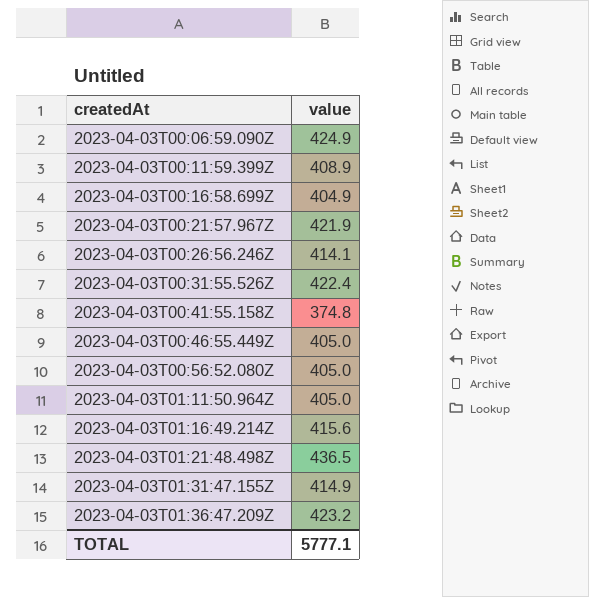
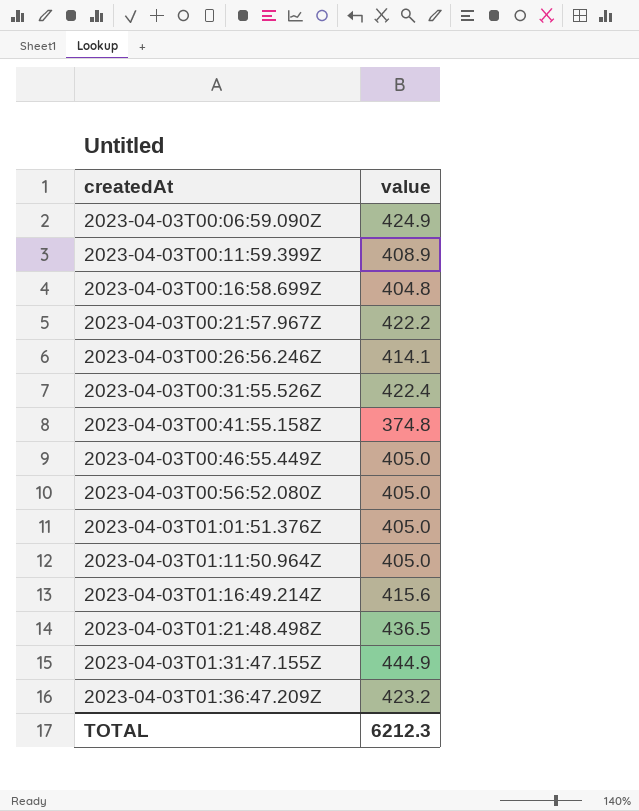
2023-04-03T00:16:58.699Z | value: 404.9 -> 404.8
2023-04-03T00:21:57.967Z | value: 421.9 -> 422.2
row 2023-04-03T01:01:51.376Z: none -> 405.0
2023-04-03T01:31:47.155Z | value: 414.9 -> 444.9
TOTAL | value: 5777.1 -> 6212.3

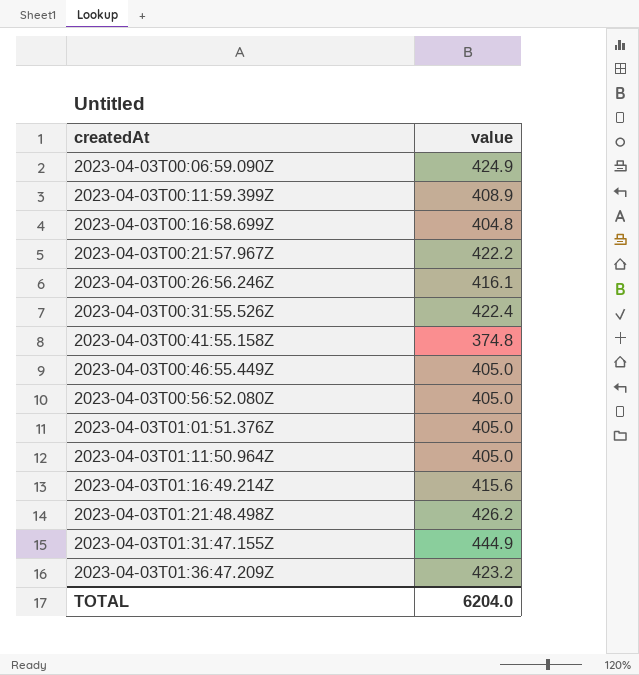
2023-04-03T00:26:56.246Z | value: 414.1 -> 416.1
2023-04-03T01:21:48.498Z | value: 436.5 -> 426.2
TOTAL | value: 6212.3 -> 6204.0

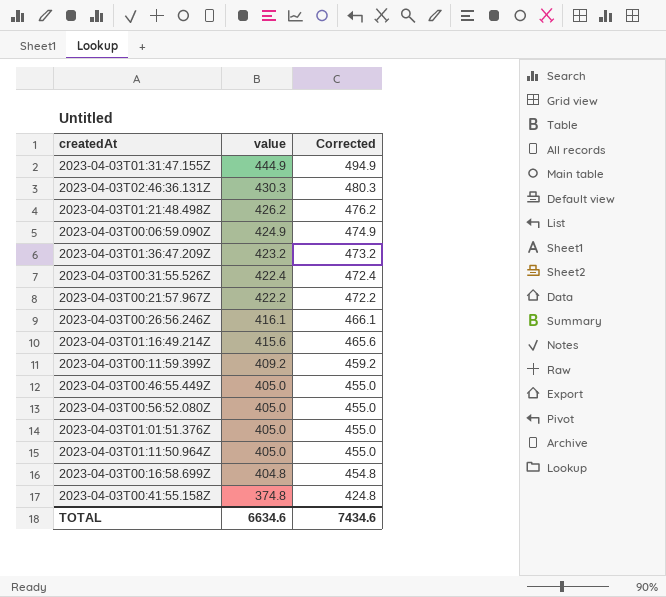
row order: createdAt ascending -> value descending
column Corrected | formula: none -> [value] + 50
row 2023-04-03T02:46:36.131Z: none -> 430.3 | 480.3
2023-04-03T00:11:59.399Z | value: 408.9 -> 409.2
TOTAL | value: 6204.0 -> 6634.6

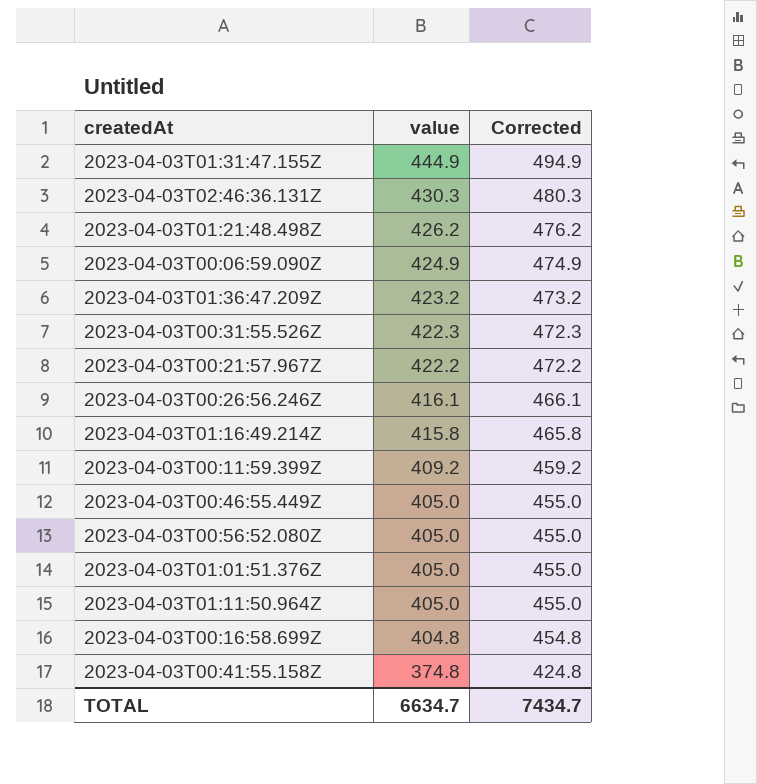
2023-04-03T00:31:55.526Z | value: 422.4 -> 422.3
2023-04-03T00:31:55.526Z | Corrected: 472.4 -> 472.3
2023-04-03T01:16:49.214Z | value: 415.6 -> 415.8
2023-04-03T01:16:49.214Z | Corrected: 465.6 -> 465.8
TOTAL | value: 6634.6 -> 6634.7
TOTAL | Corrected: 7434.6 -> 7434.7

